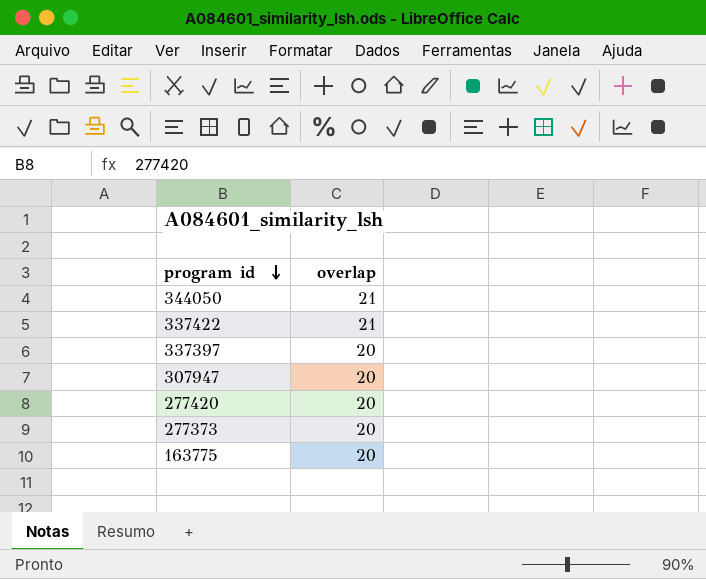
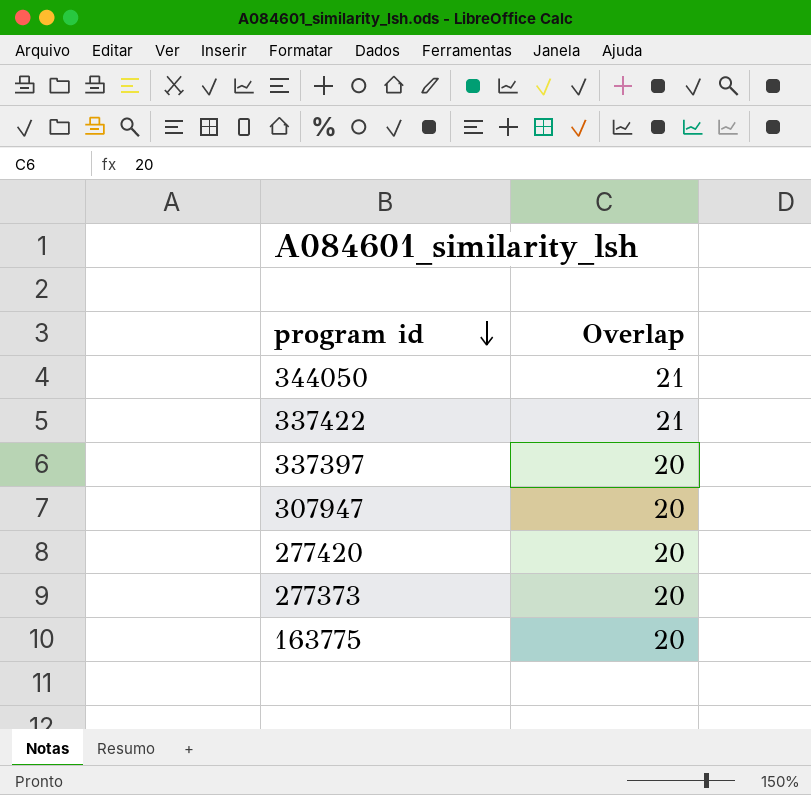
column name: overlap -> Overlap

